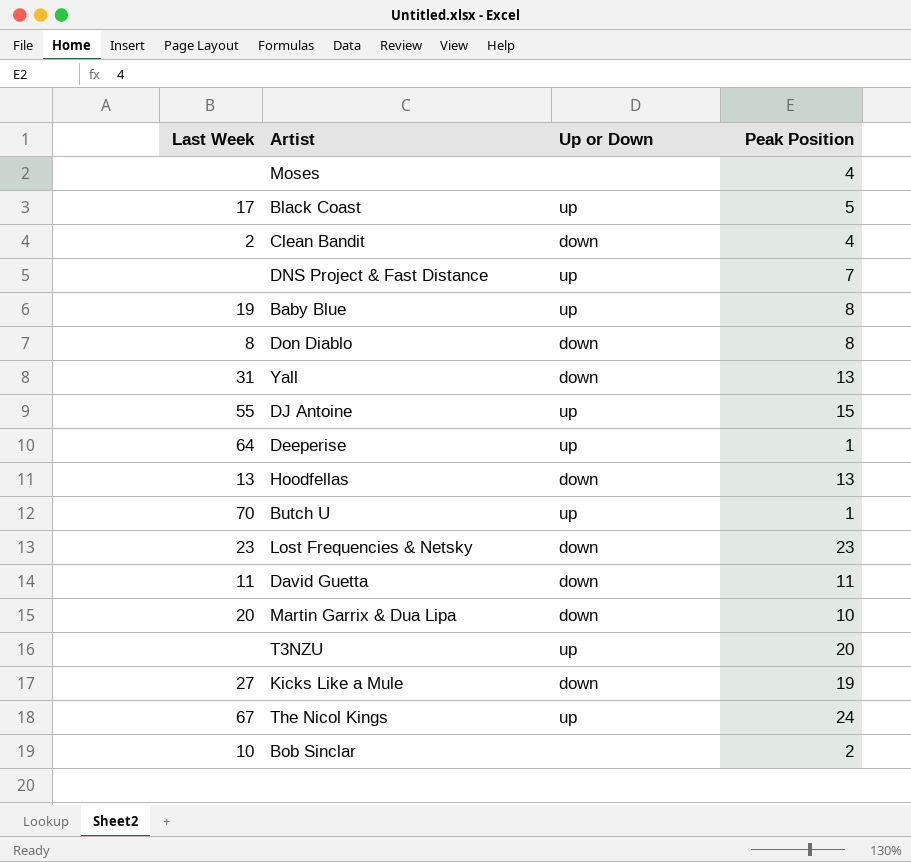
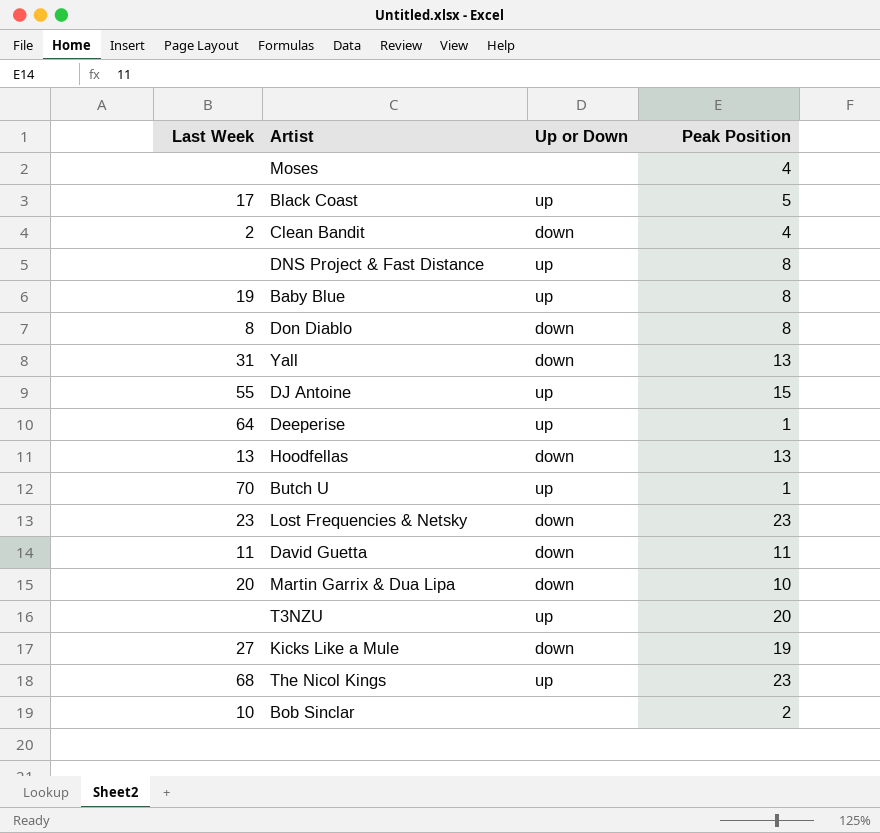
DNS Project & Fast Distance | Peak Position: 7 -> 8
The Nicol Kings | Last Week: 67 -> 68
The Nicol Kings | Peak Position: 24 -> 23

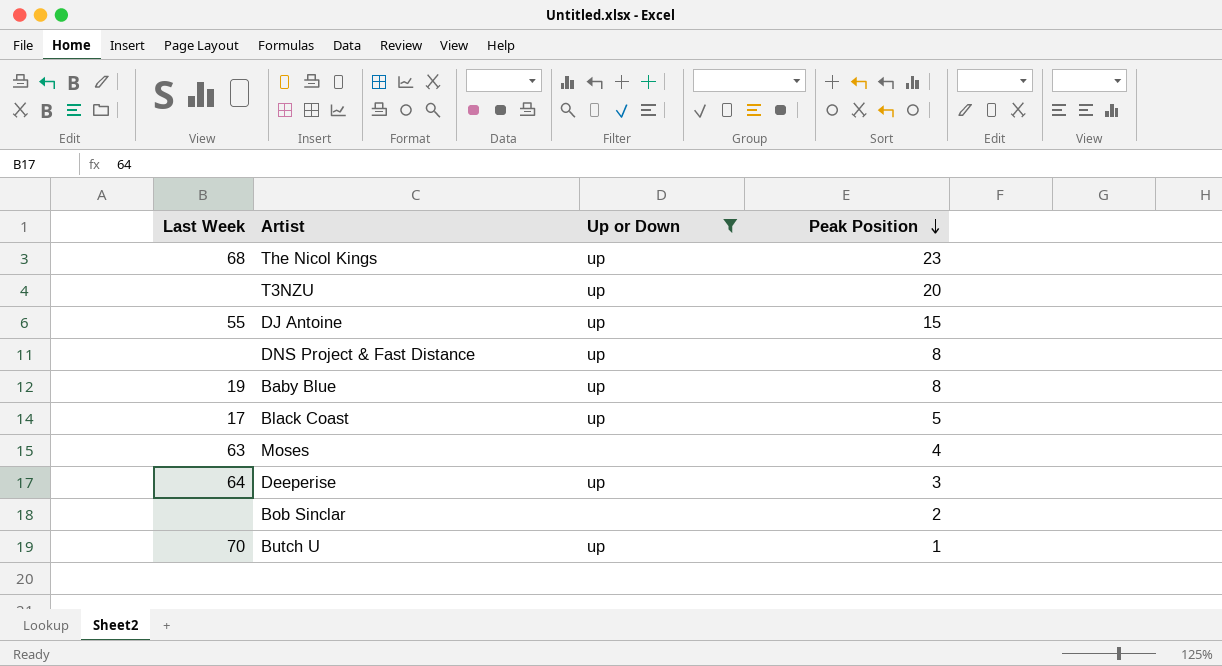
filter: none -> Up or Down != down
row order: none -> Peak Position descending
Moses | Last Week: none -> 63
Deeperise | Peak Position: 1 -> 3
Bob Sinclar | Last Week: 10 -> none

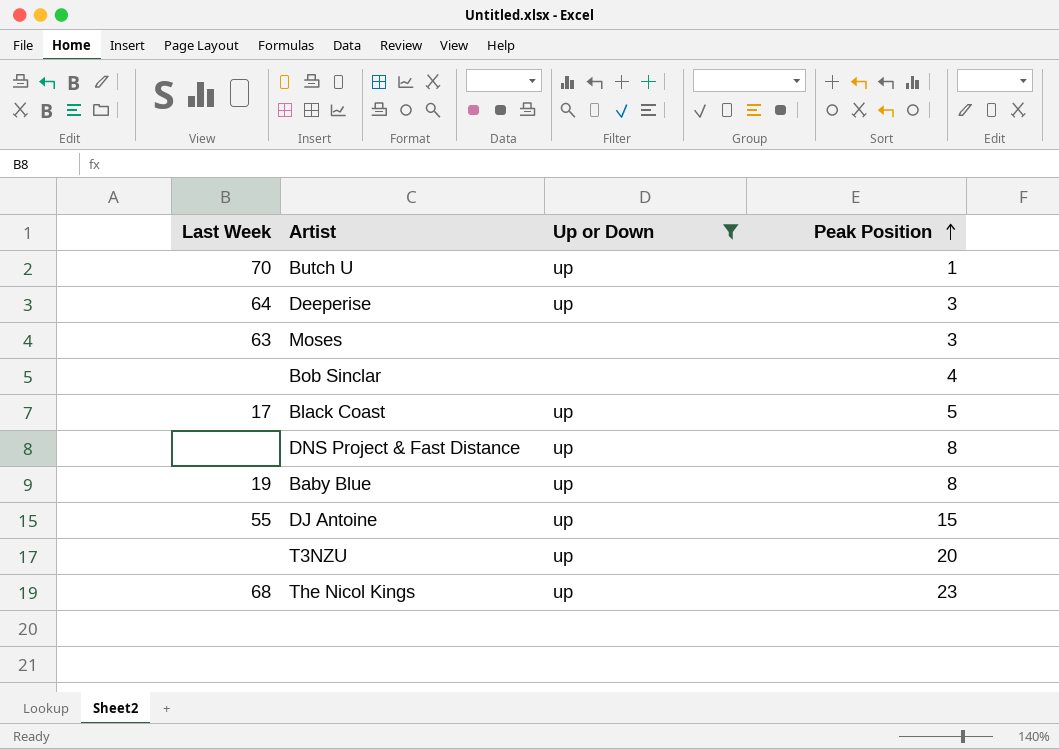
row order: Peak Position descending -> Peak Position ascending
Moses | Peak Position: 4 -> 3
Bob Sinclar | Peak Position: 2 -> 4

